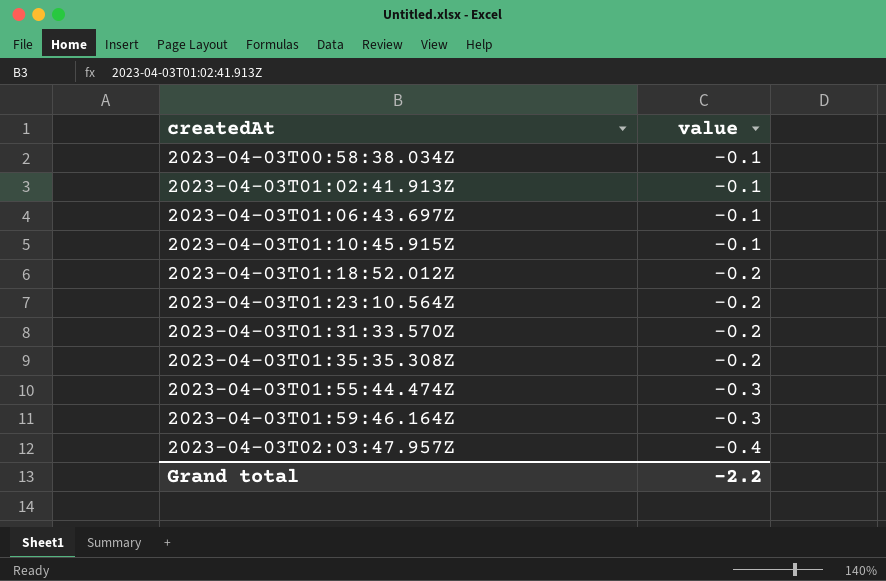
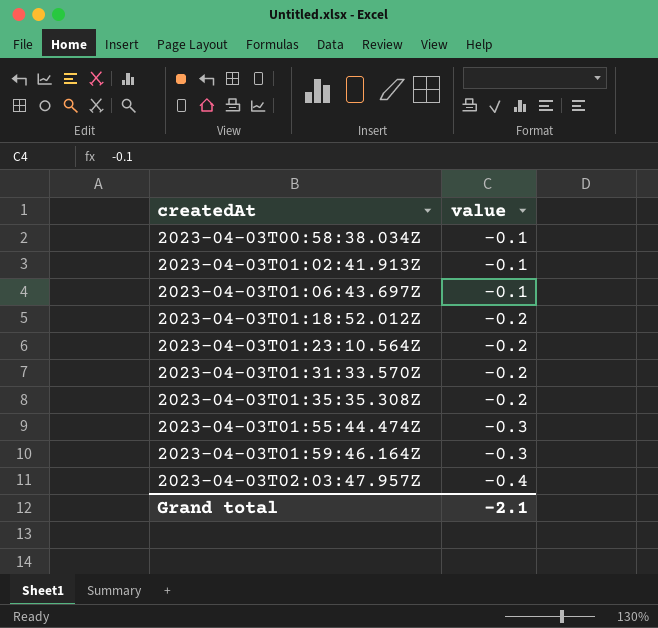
row 2023-04-03T01:10:45.915Z: -0.1 -> none
Grand total | value: -2.2 -> -2.1

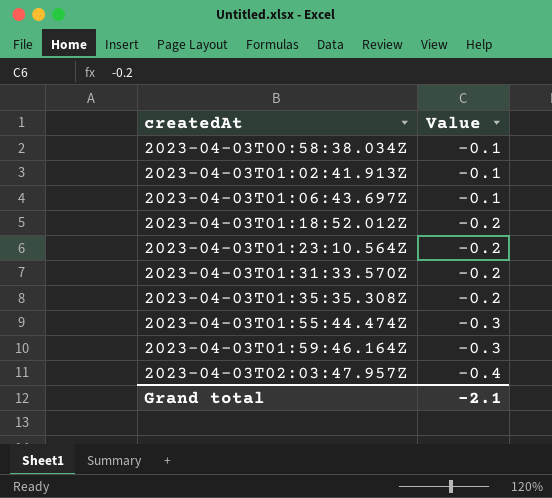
column name: value -> Value

